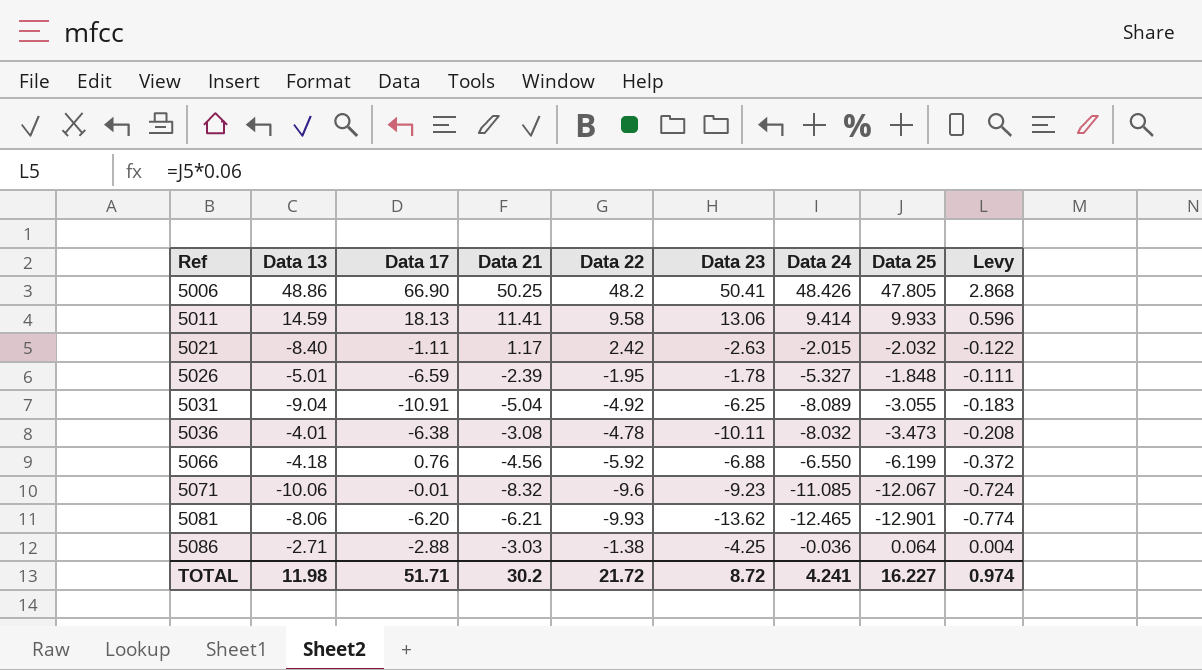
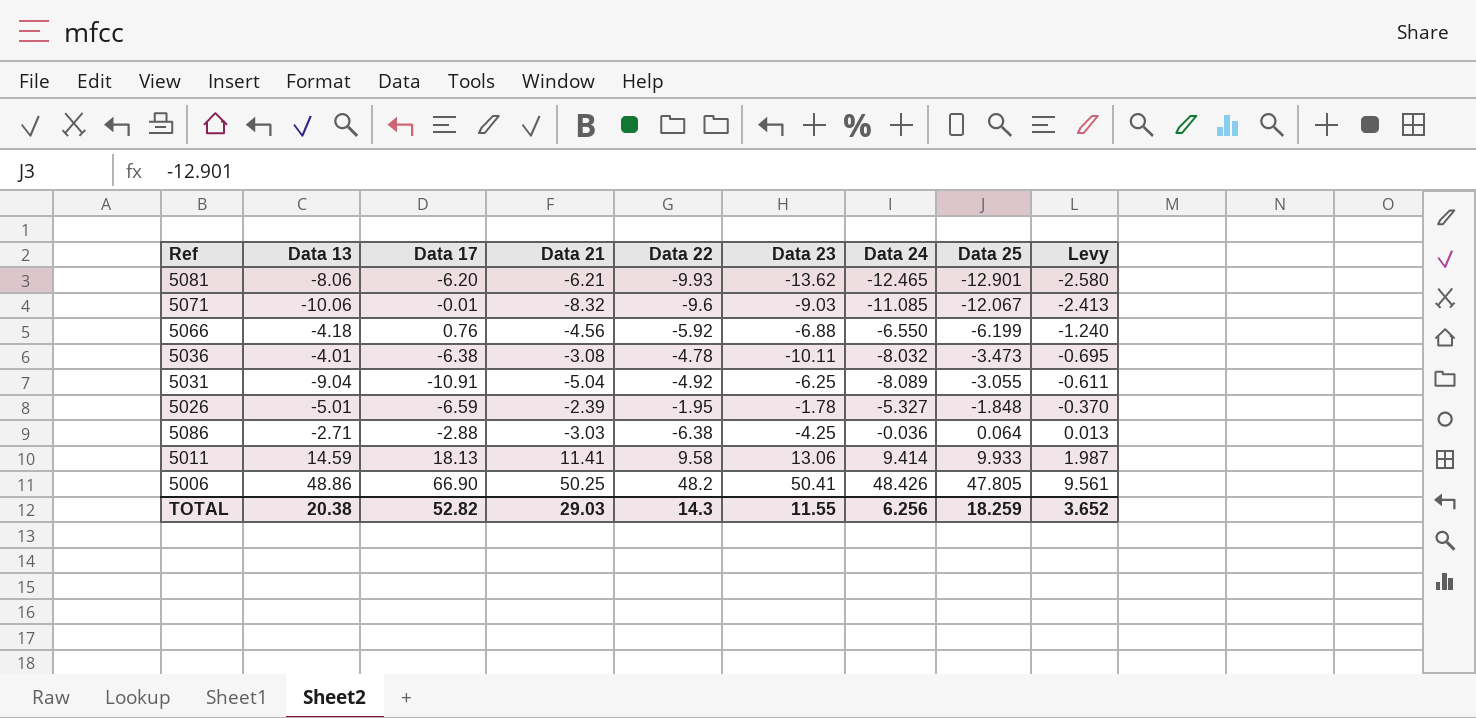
row order: Ref ascending -> Data 25 ascending
column Levy | formula: [Data 25] * 0.06 -> [Data 25] * 0.2
row 5021: -8.40 | -1.11 | 1.17 | 2.42 | -2.63 | -2.015 | -2.032 | -0.122 -> none
5071 | Data 23: -9.23 -> -9.03
5086 | Data 22: -1.38 -> -6.38
TOTAL | Data 13: 11.98 -> 20.38
TOTAL | Data 17: 51.71 -> 52.82
TOTAL | Data 21: 30.2 -> 29.03
TOTAL | Data 22: 21.72 -> 14.3
TOTAL | Data 23: 8.72 -> 11.55
TOTAL | Data 24: 4.241 -> 6.256
TOTAL | Data 25: 16.227 -> 18.259
TOTAL | Levy: 0.974 -> 3.652

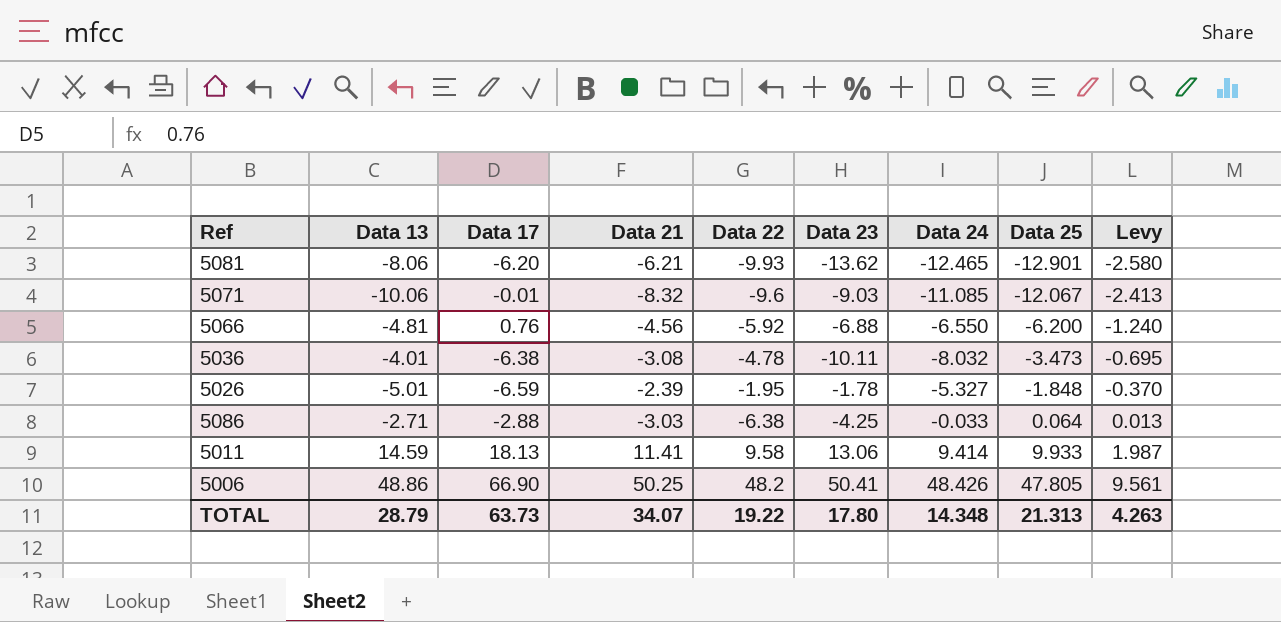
row 5031: -9.04 | -10.91 | -5.04 | -4.92 | -6.25 | -8.089 | -3.055 | -0.611 -> none
5066 | Data 13: -4.18 -> -4.81
5066 | Data 25: -6.199 -> -6.200
5086 | Data 24: -0.036 -> -0.033
TOTAL | Data 13: 20.38 -> 28.79
TOTAL | Data 17: 52.82 -> 63.73
TOTAL | Data 21: 29.03 -> 34.07
TOTAL | Data 22: 14.3 -> 19.22
TOTAL | Data 23: 11.55 -> 17.80
TOTAL | Data 24: 6.256 -> 14.348
TOTAL | Data 25: 18.259 -> 21.313
TOTAL | Levy: 3.652 -> 4.263

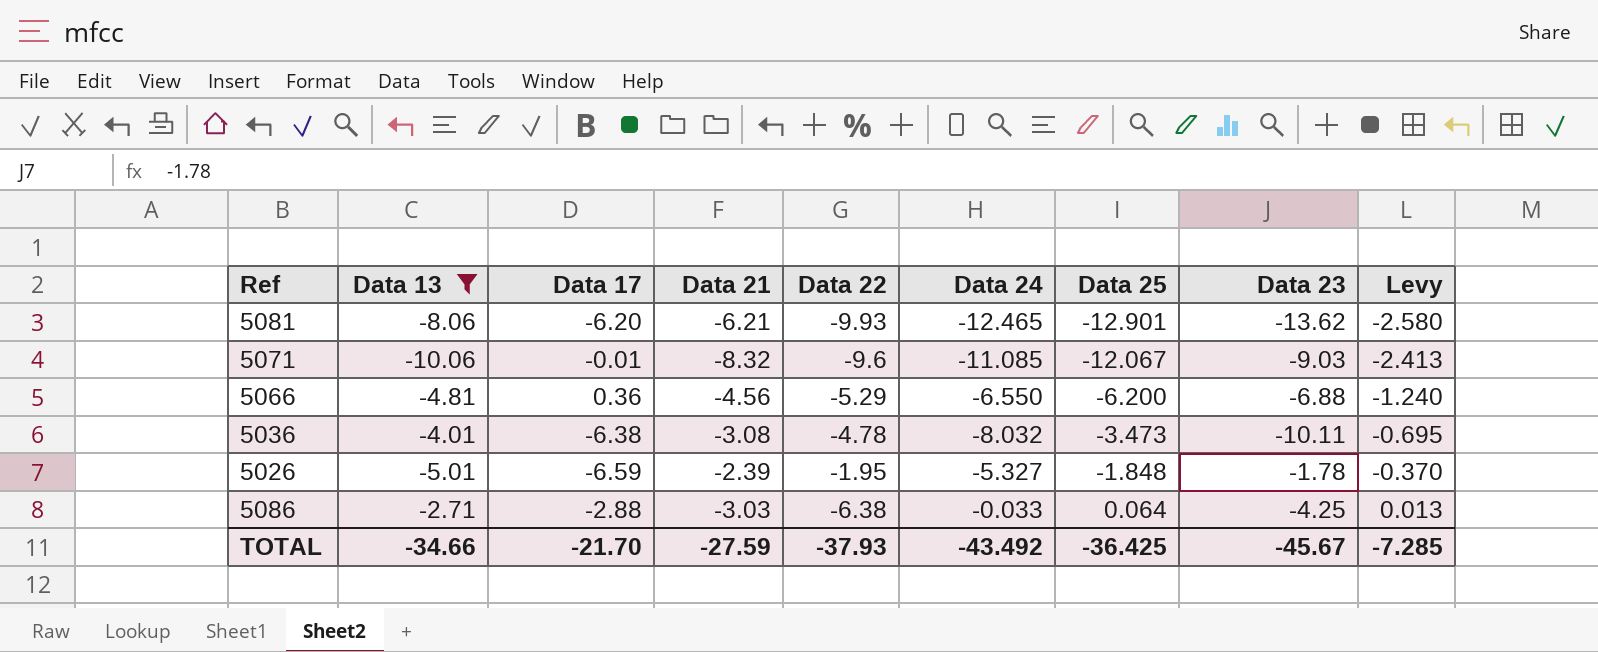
filter: none -> Data 13 <= -2.71
column Data 23 | position: 6 -> 8
5066 | Data 17: 0.76 -> 0.36
5066 | Data 22: -5.92 -> -5.29
TOTAL | Data 13: 28.79 -> -34.66
TOTAL | Data 17: 63.73 -> -21.70
TOTAL | Data 21: 34.07 -> -27.59
TOTAL | Data 22: 19.22 -> -37.93
TOTAL | Data 24: 14.348 -> -43.492
TOTAL | Data 25: 21.313 -> -36.425
TOTAL | Data 23: 17.80 -> -45.67
TOTAL | Levy: 4.263 -> -7.285

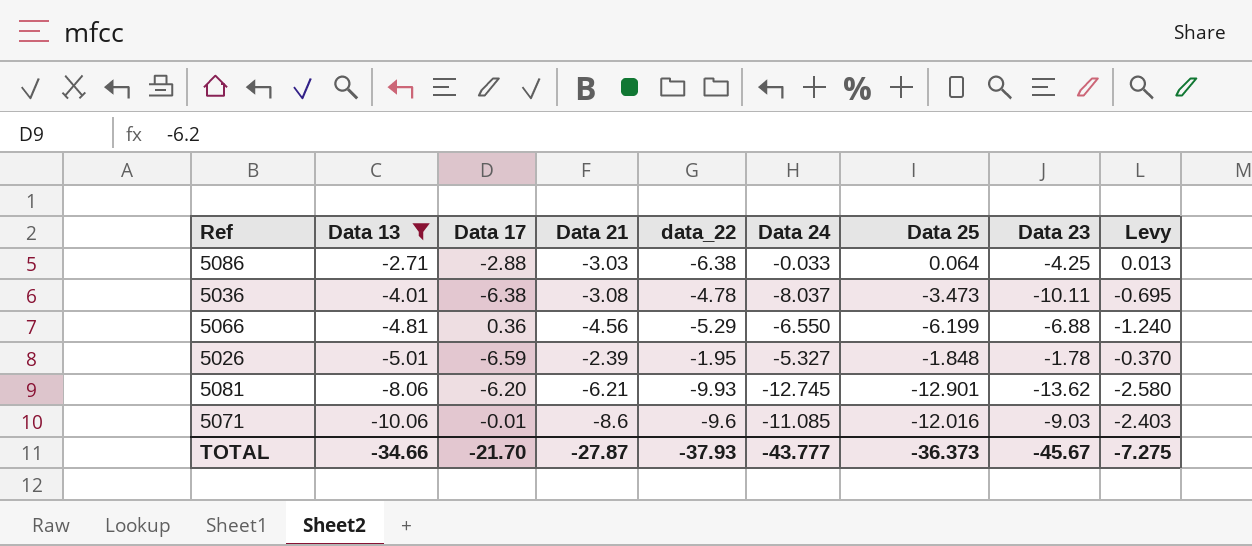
row order: Data 25 ascending -> Data 13 descending
column name: Data 22 -> data_22
5036 | Data 24: -8.032 -> -8.037
5066 | Data 25: -6.200 -> -6.199
5081 | Data 24: -12.465 -> -12.745
5071 | Data 21: -8.32 -> -8.6
5071 | Data 25: -12.067 -> -12.016
5071 | Levy: -2.413 -> -2.403
TOTAL | Data 21: -27.59 -> -27.87
TOTAL | Data 24: -43.492 -> -43.777
TOTAL | Data 25: -36.425 -> -36.373
TOTAL | Levy: -7.285 -> -7.275

